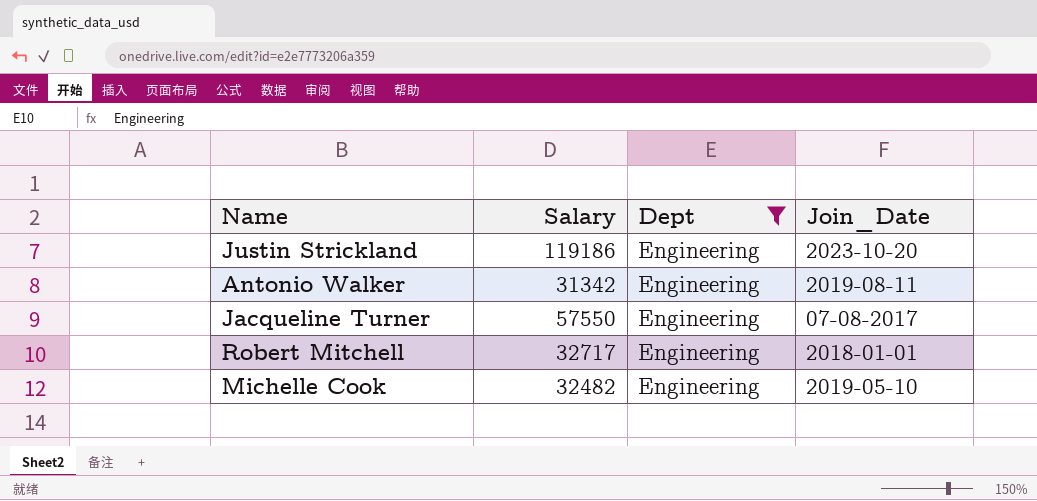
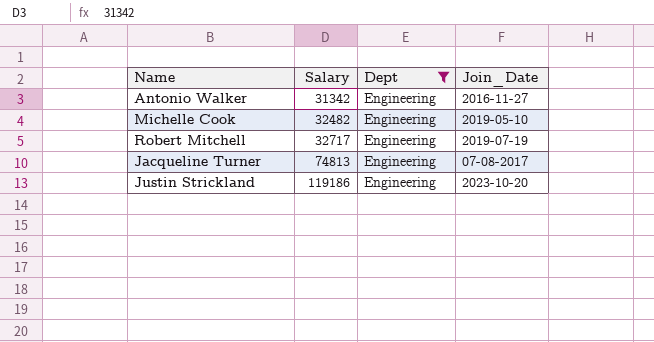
row order: none -> Salary ascending
Antonio Walker | Join_Date: 2019-08-11 -> 2016-11-27
Robert Mitchell | Join_Date: 2018-01-01 -> 2019-07-19
Jacqueline Turner | Salary: 57550 -> 74813

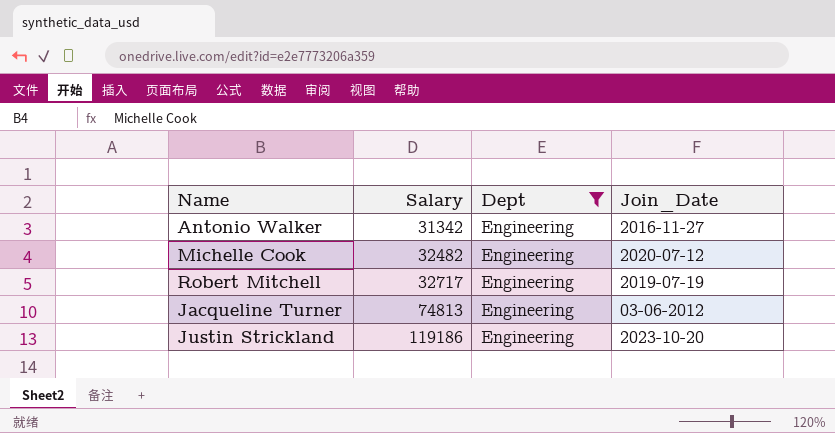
Michelle Cook | Join_Date: 2019-05-10 -> 2020-07-12
Jacqueline Turner | Join_Date: 07-08-2017 -> 03-06-2012

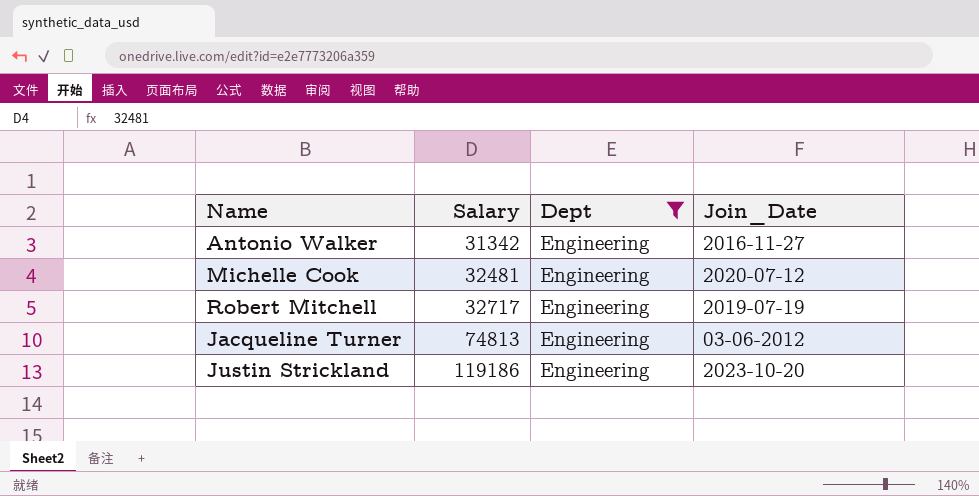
Michelle Cook | Salary: 32482 -> 32481

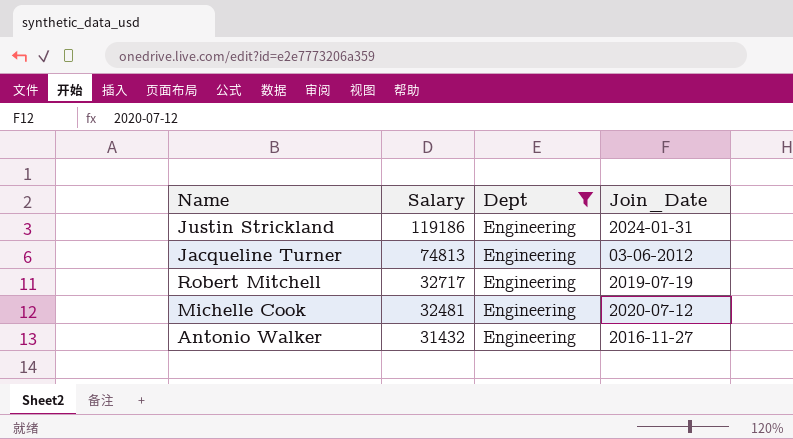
row order: Salary ascending -> Salary descending
Justin Strickland | Join_Date: 2023-10-20 -> 2024-01-31
Antonio Walker | Salary: 31342 -> 31432

